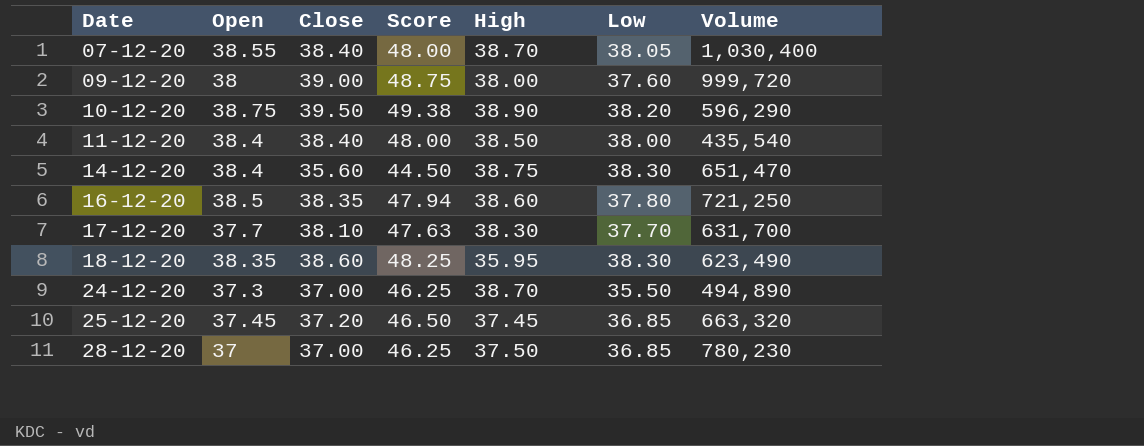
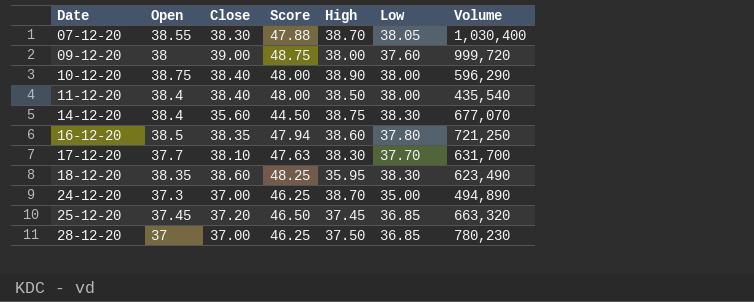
07-12-20 | Close: 38.40 -> 38.30
07-12-20 | Score: 48.00 -> 47.88
10-12-20 | Close: 39.50 -> 38.40
10-12-20 | Score: 49.38 -> 48.00
10-12-20 | Low: 38.20 -> 38.00
14-12-20 | Volume: 651,470 -> 677,070
24-12-20 | Low: 35.50 -> 35.00

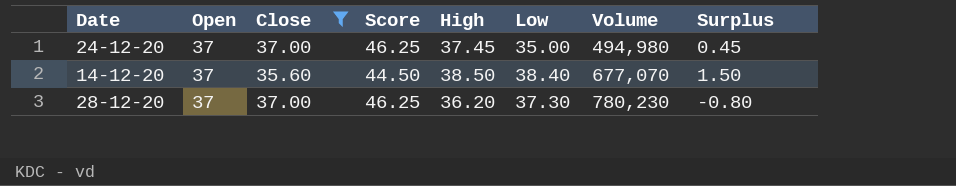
filter: none -> Close <= 37.00
row order: Date ascending -> Volume ascending
column Surplus | formula: none -> [High] - [Open]
24-12-20 | Open: 37.3 -> 37
24-12-20 | High: 38.70 -> 37.45
24-12-20 | Volume: 494,890 -> 494,980
14-12-20 | Open: 38.4 -> 37
14-12-20 | High: 38.75 -> 38.50
14-12-20 | Low: 38.30 -> 38.40
28-12-20 | High: 37.50 -> 36.20
28-12-20 | Low: 36.85 -> 37.30

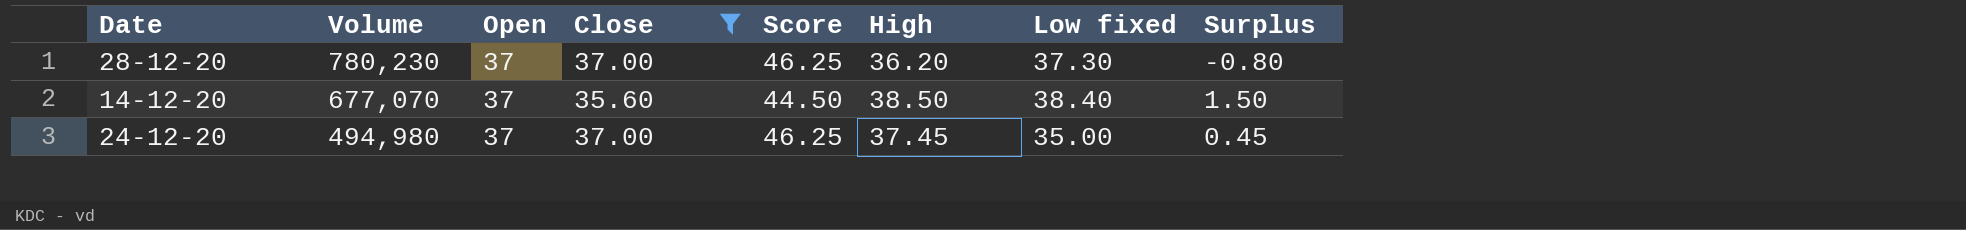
row order: Volume ascending -> Volume descending
column Volume | position: 7 -> 2
column name: Low -> Low fixed

